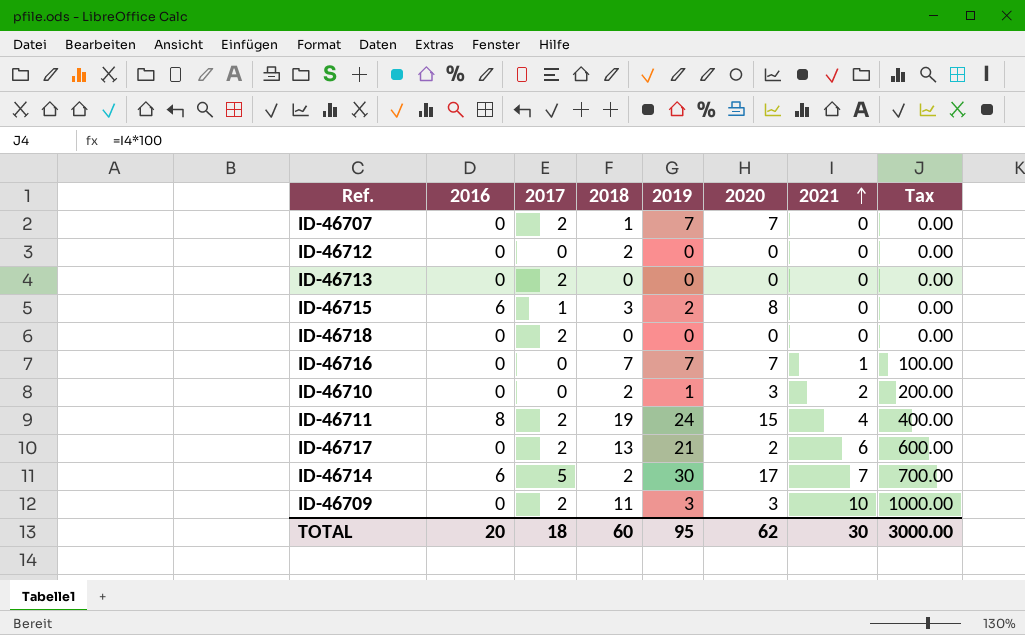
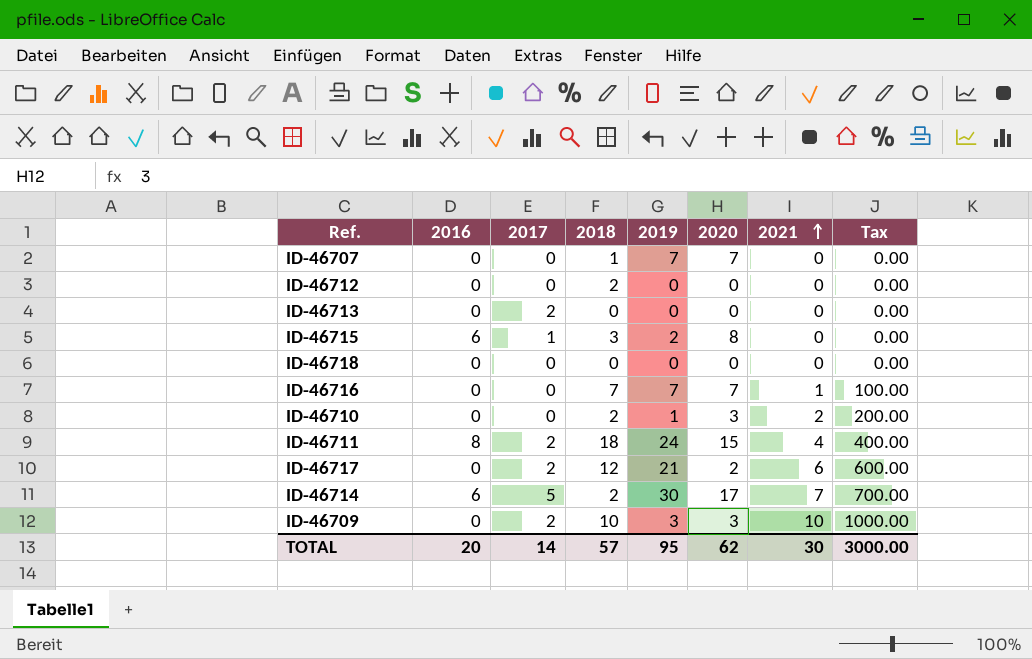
ID-46707 | 2017: 2 -> 0
ID-46718 | 2017: 2 -> 0
ID-46711 | 2018: 19 -> 18
ID-46717 | 2018: 13 -> 12
ID-46709 | 2018: 11 -> 10
TOTAL | 2017: 18 -> 14
TOTAL | 2018: 60 -> 57

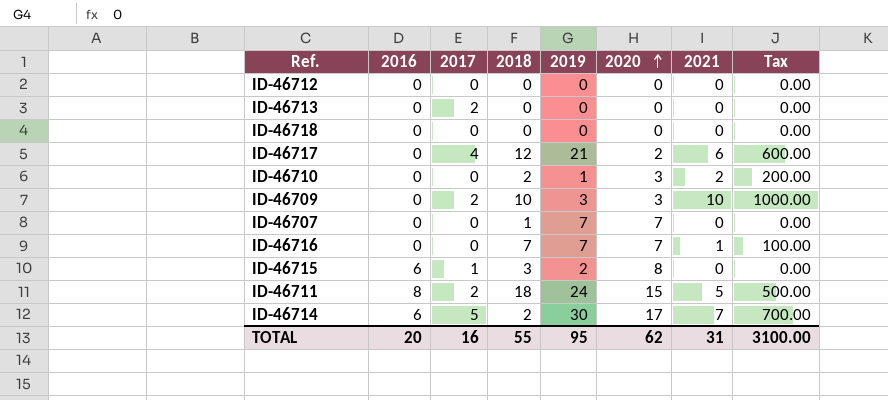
row order: 2021 ascending -> 2020 ascending
ID-46712 | 2018: 2 -> 0
ID-46717 | 2017: 2 -> 4
ID-46711 | 2021: 4 -> 5
ID-46711 | Tax: 400.00 -> 500.00
TOTAL | 2017: 14 -> 16
TOTAL | 2018: 57 -> 55
TOTAL | 2021: 30 -> 31
TOTAL | Tax: 3000.00 -> 3100.00

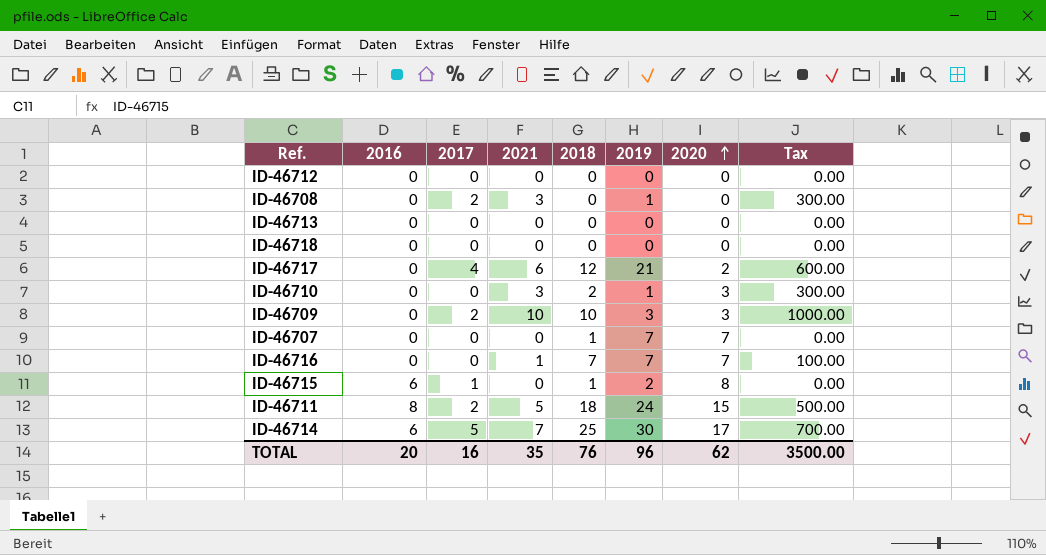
column 2021 | position: 7 -> 4
row ID-46708: none -> 0 | 2 | 3 | 0 | 1 | 0 | 300.00
ID-46713 | 2017: 2 -> 0
ID-46710 | 2021: 2 -> 3
ID-46710 | Tax: 200.00 -> 300.00
ID-46715 | 2018: 3 -> 1
ID-46714 | 2018: 2 -> 25
TOTAL | 2021: 31 -> 35
TOTAL | 2018: 55 -> 76
TOTAL | 2019: 95 -> 96
TOTAL | Tax: 3100.00 -> 3500.00

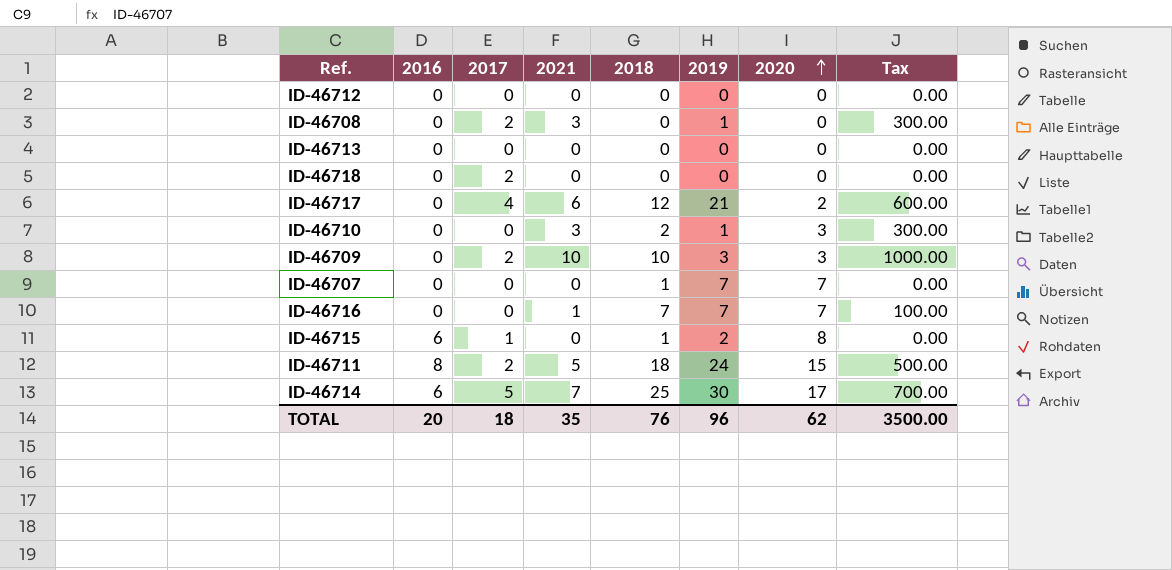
ID-46718 | 2017: 0 -> 2
TOTAL | 2017: 16 -> 18

